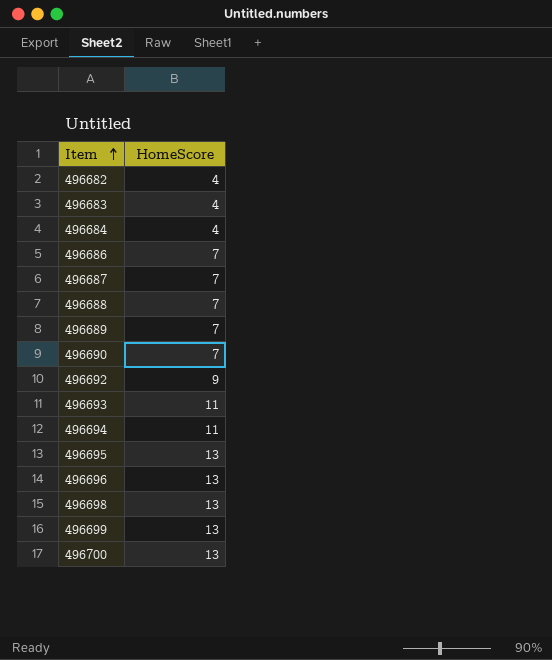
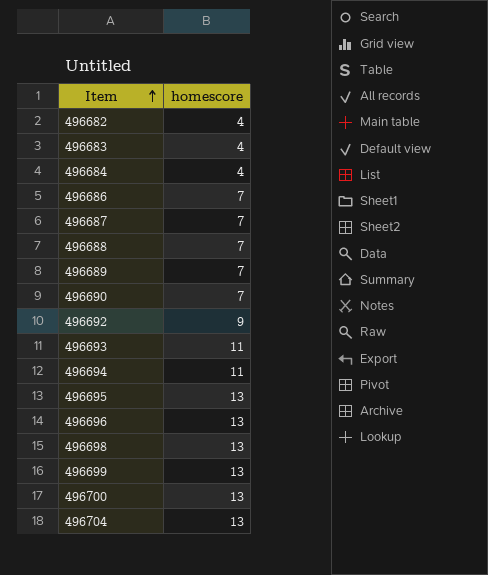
column name: HomeScore -> homescore
row 496704: none -> 13

